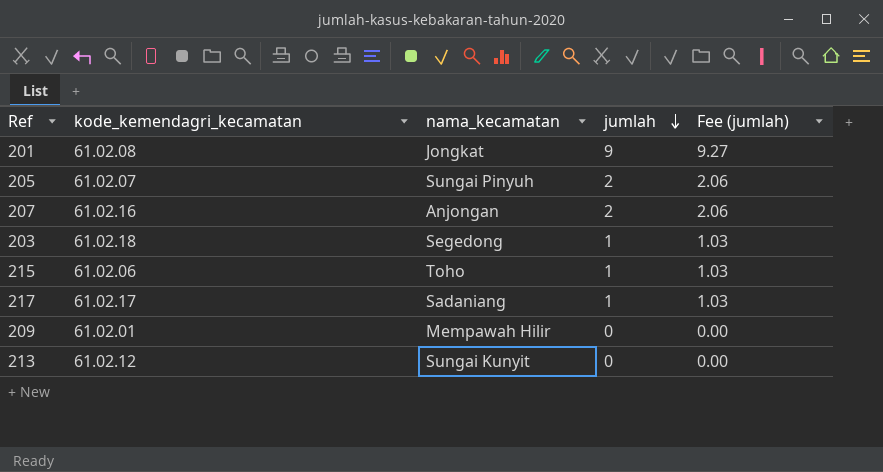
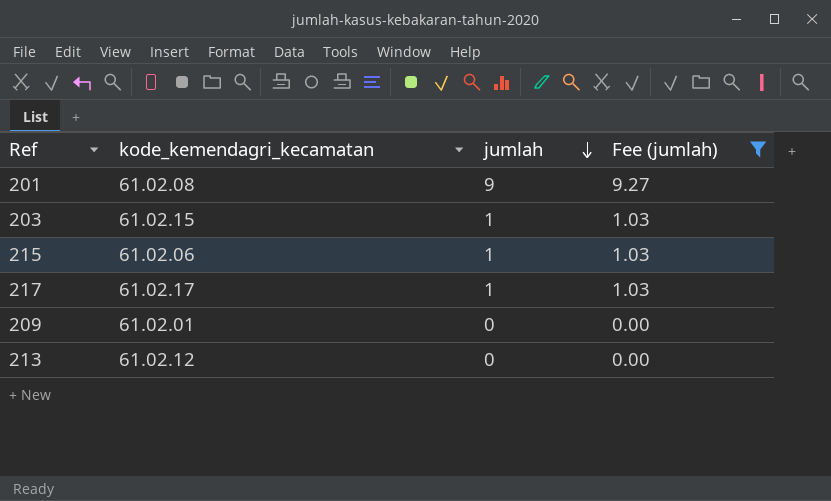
filter: none -> Fee (jumlah) != 2.06
column nama_kecamatan | position: 3 -> none
203 | kode_kemendagri_kecamatan: 61.02.18 -> 61.02.15

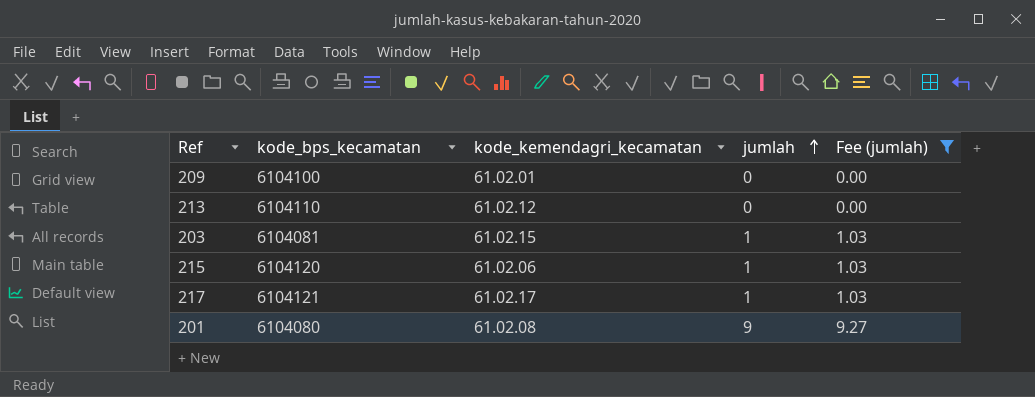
row order: jumlah descending -> jumlah ascending
column kode_bps_kecamatan | position: none -> 2

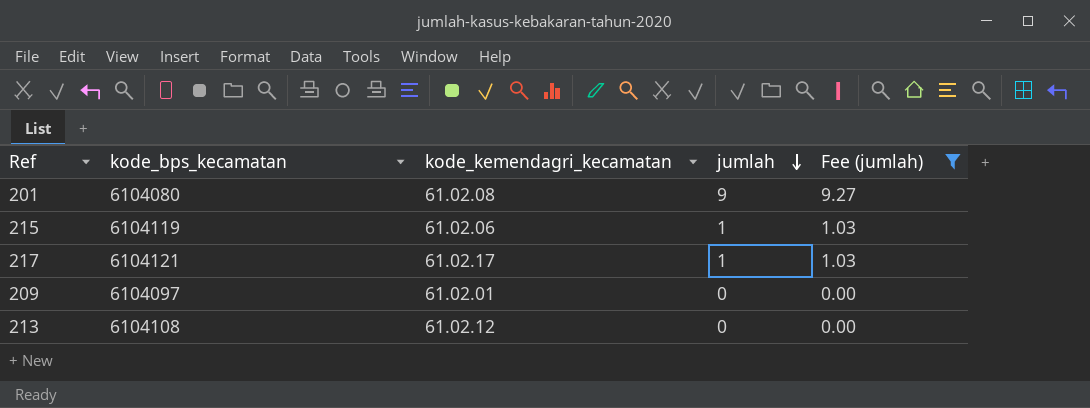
row order: jumlah ascending -> jumlah descending
row 203: 6104081 | 61.02.15 | 1 | 1.03 -> none
215 | kode_bps_kecamatan: 6104120 -> 6104119
209 | kode_bps_kecamatan: 6104100 -> 6104097
213 | kode_bps_kecamatan: 6104110 -> 6104108

